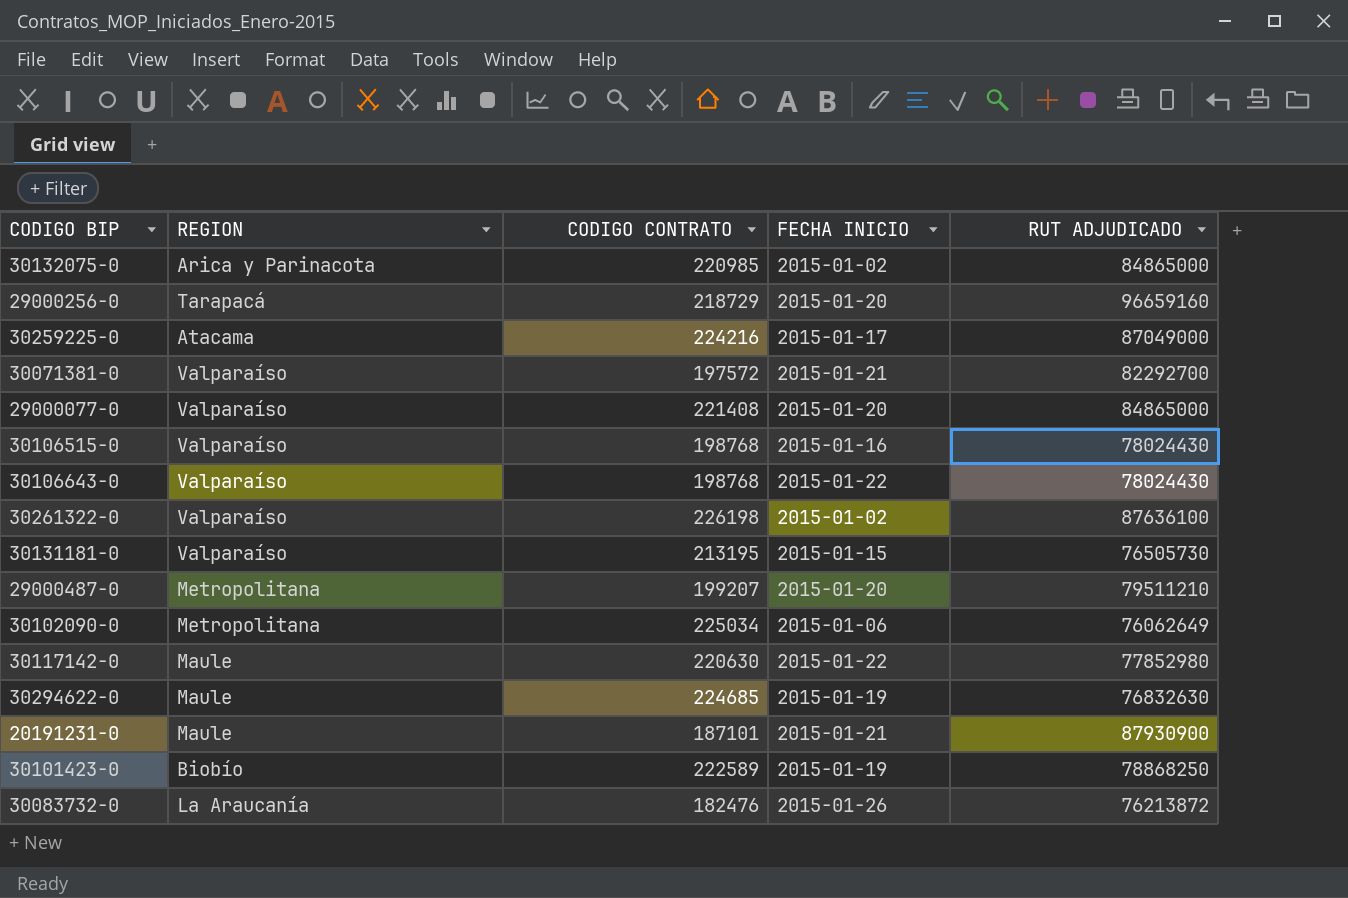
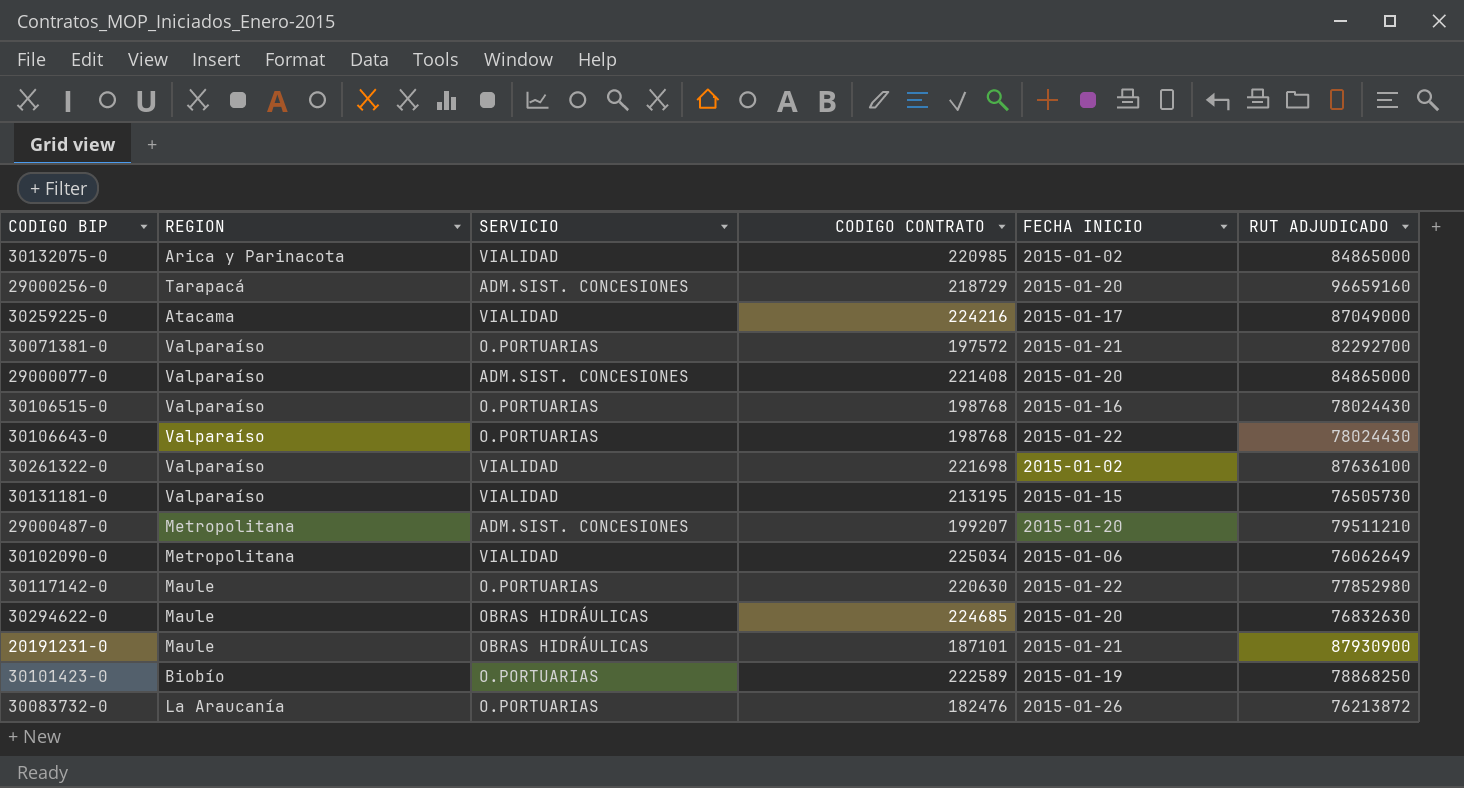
column SERVICIO | position: none -> 3
30261322-0 | CODIGO CONTRATO: 226198 -> 221698
30294622-0 | FECHA INICIO: 2015-01-19 -> 2015-01-20

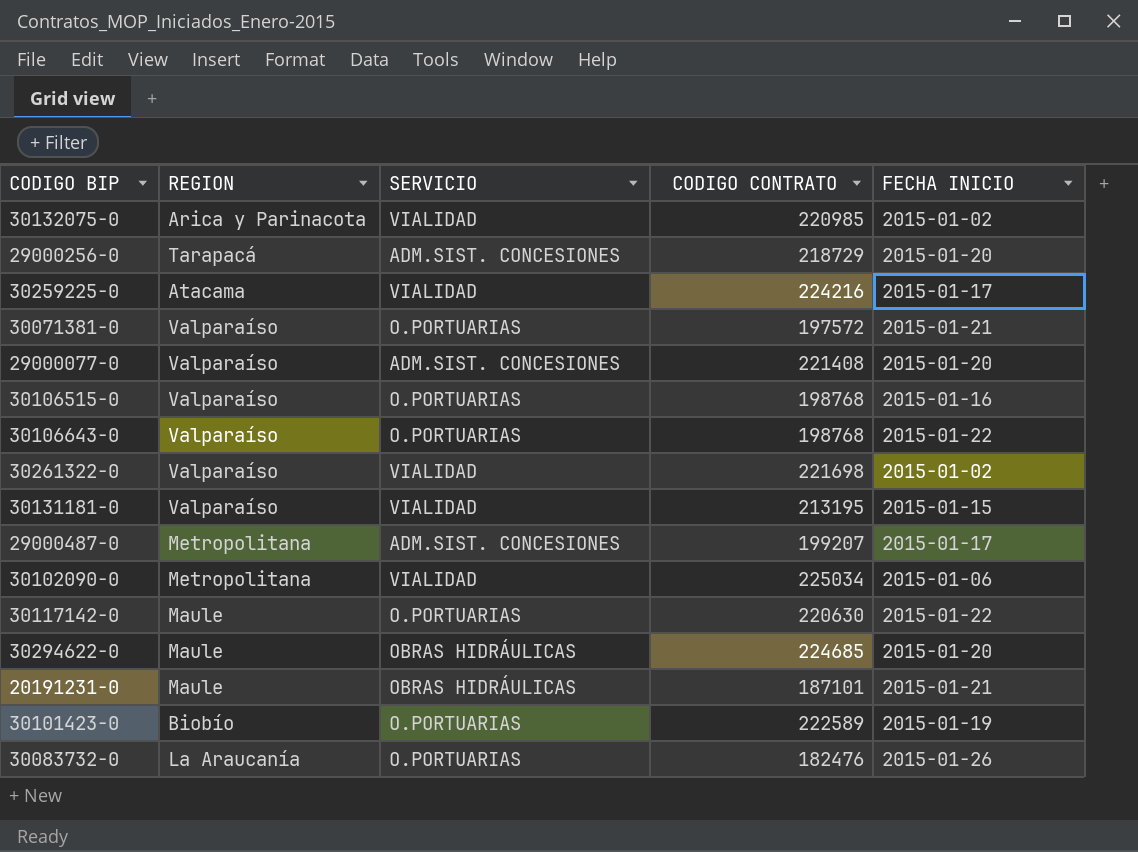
column RUT ADJUDICADO | position: 6 -> none
29000487-0 | FECHA INICIO: 2015-01-20 -> 2015-01-17

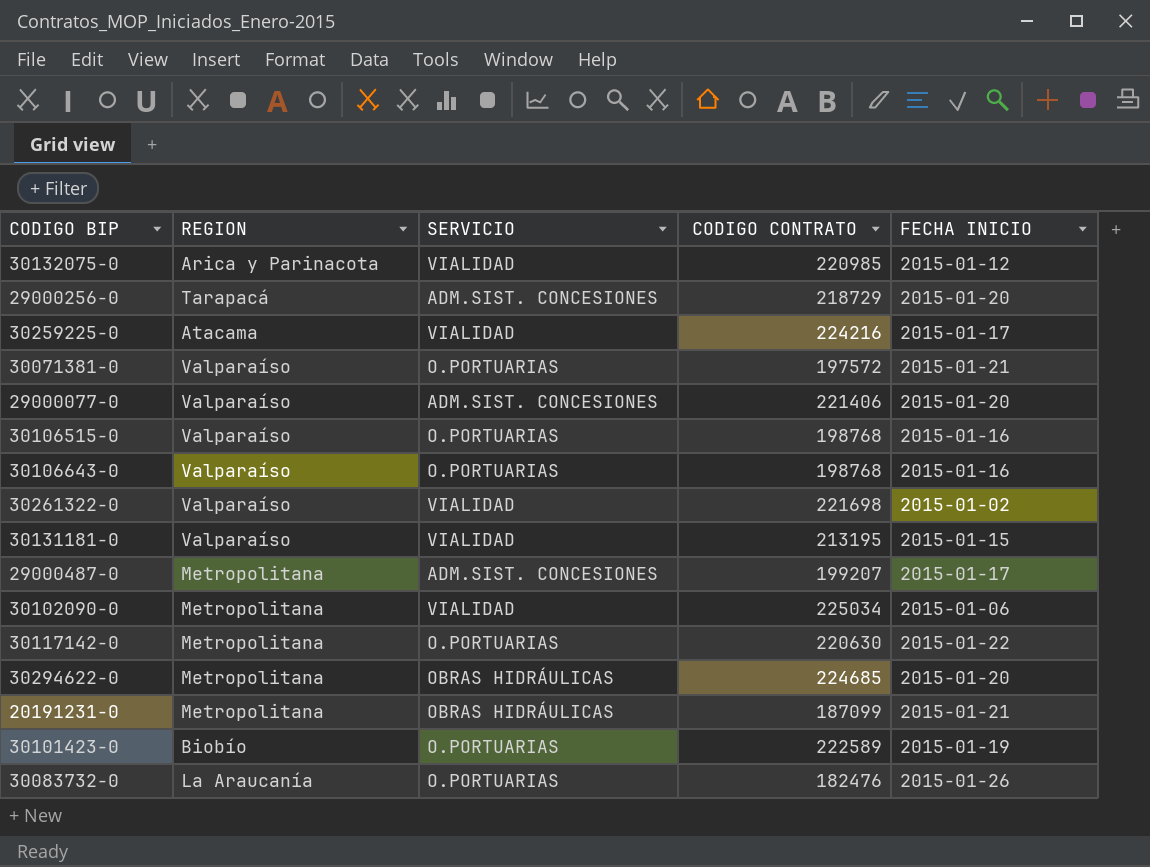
30132075-0 | FECHA INICIO: 2015-01-02 -> 2015-01-12
29000077-0 | CODIGO CONTRATO: 221408 -> 221406
30106643-0 | FECHA INICIO: 2015-01-22 -> 2015-01-16
30117142-0 | REGION: Maule -> Metropolitana
30294622-0 | REGION: Maule -> Metropolitana
20191231-0 | REGION: Maule -> Metropolitana
20191231-0 | CODIGO CONTRATO: 187101 -> 187099

